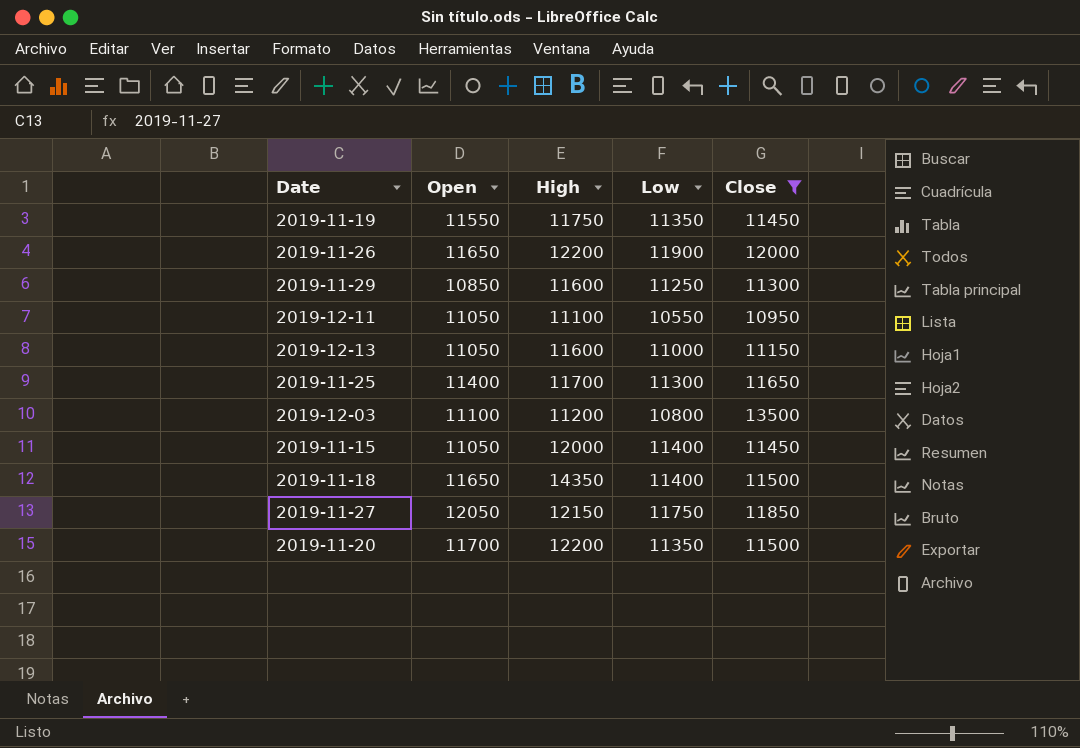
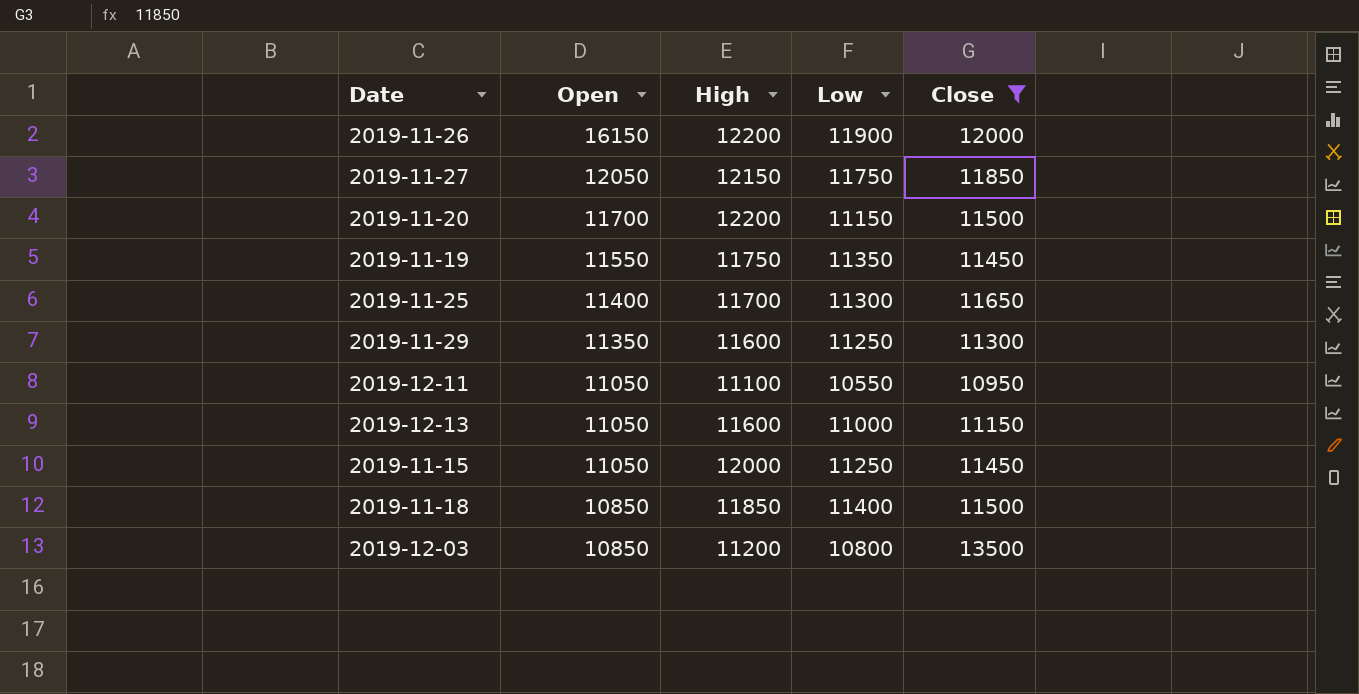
row order: none -> Open descending
2019-11-26 | Open: 11650 -> 16150
2019-11-20 | Low: 11350 -> 11150
2019-11-29 | Open: 10850 -> 11350
2019-11-15 | Low: 11400 -> 11250
2019-11-18 | Open: 11650 -> 10850
2019-11-18 | High: 14350 -> 11850
2019-12-03 | Open: 11100 -> 10850

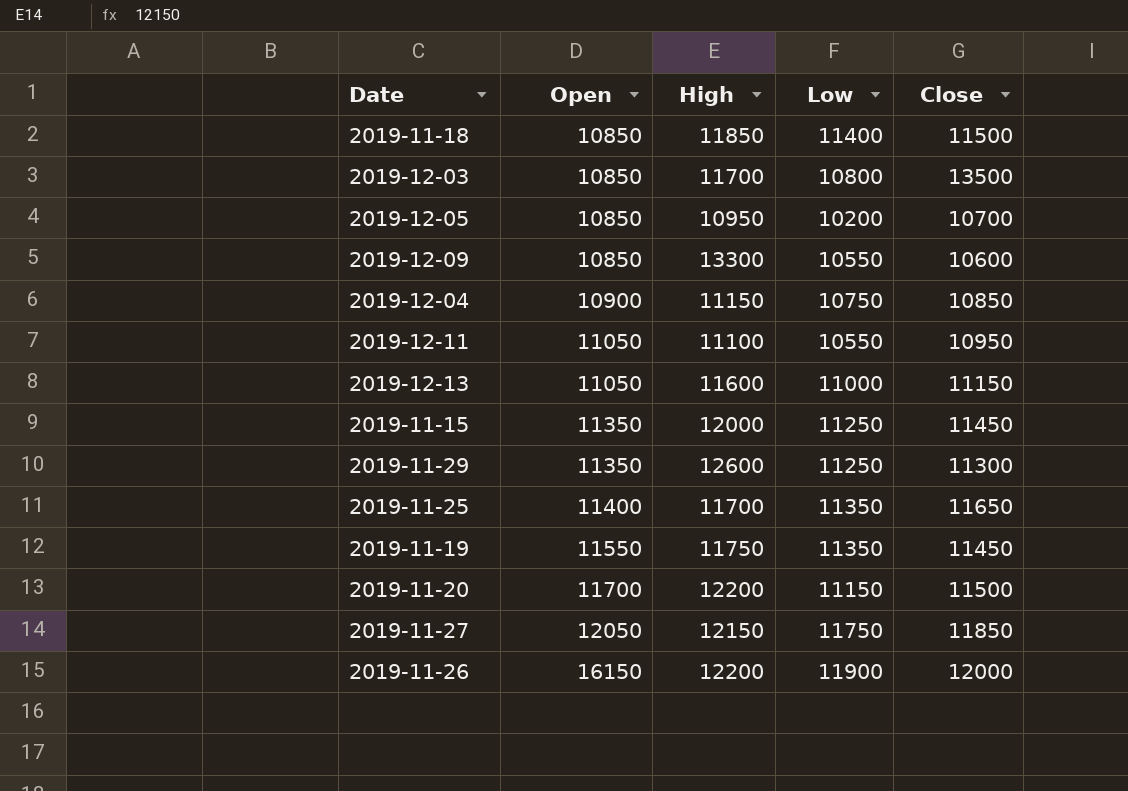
filter: Close >= 10950 -> none
row order: Open descending -> Open ascending
2019-12-03 | High: 11200 -> 11700
2019-11-15 | Open: 11050 -> 11350
2019-11-29 | High: 11600 -> 12600
2019-11-25 | Low: 11300 -> 11350

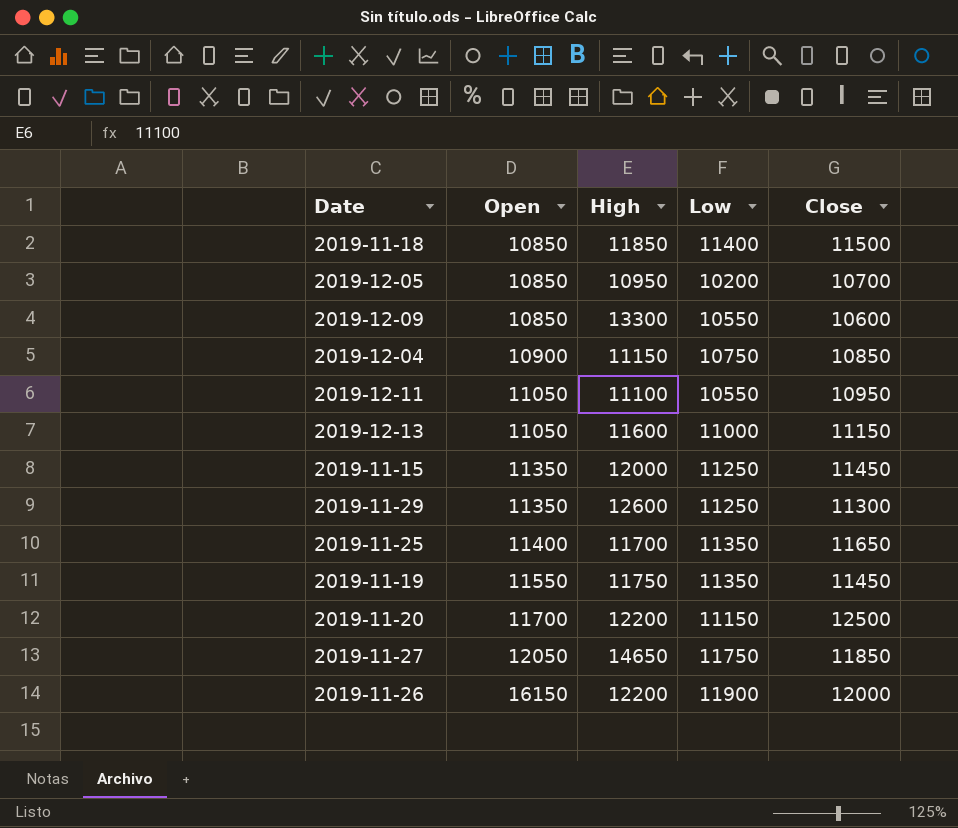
row 2019-12-03: 10850 | 11700 | 10800 | 13500 -> none
2019-11-20 | Close: 11500 -> 12500
2019-11-27 | High: 12150 -> 14650

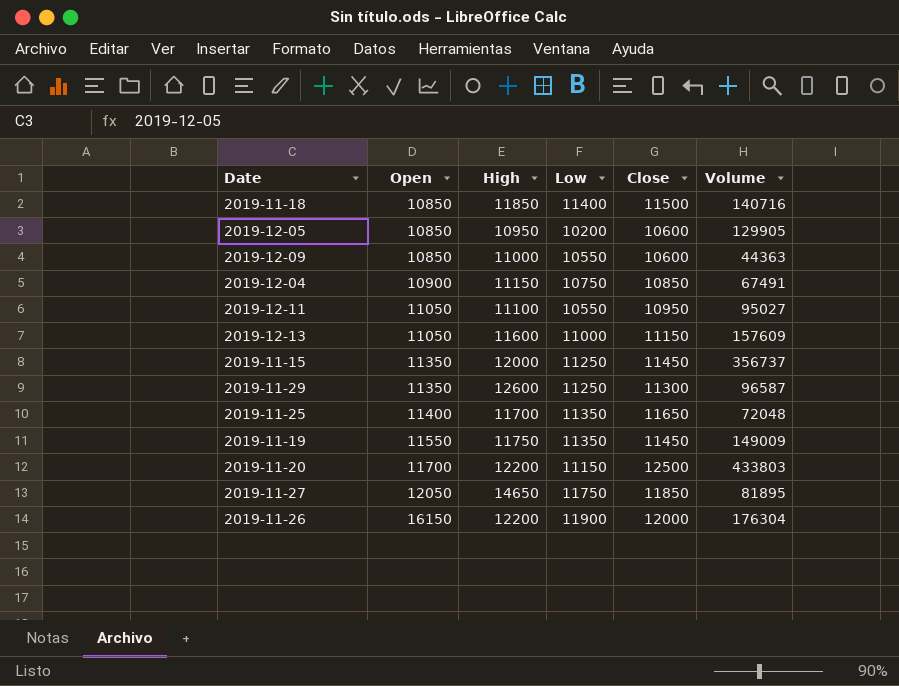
column Volume | position: none -> 6
2019-12-05 | Close: 10700 -> 10600
2019-12-09 | High: 13300 -> 11000

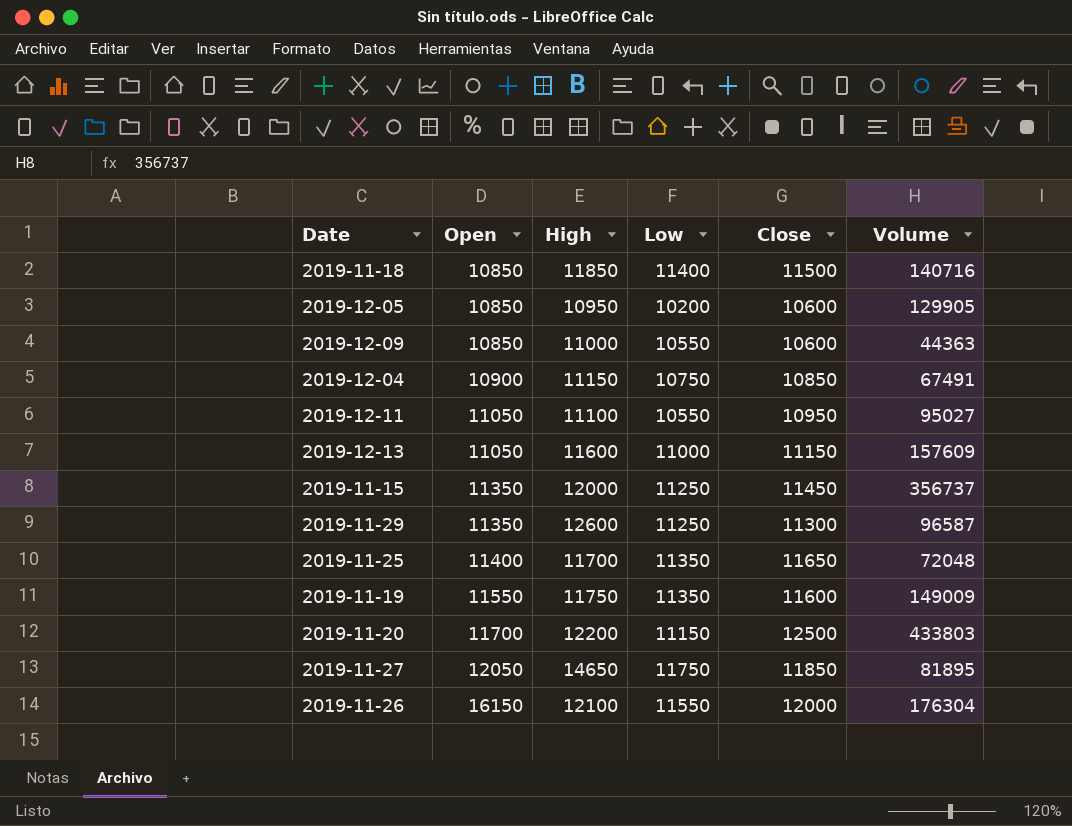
2019-11-19 | Close: 11450 -> 11600
2019-11-26 | High: 12200 -> 12100
2019-11-26 | Low: 11900 -> 11550

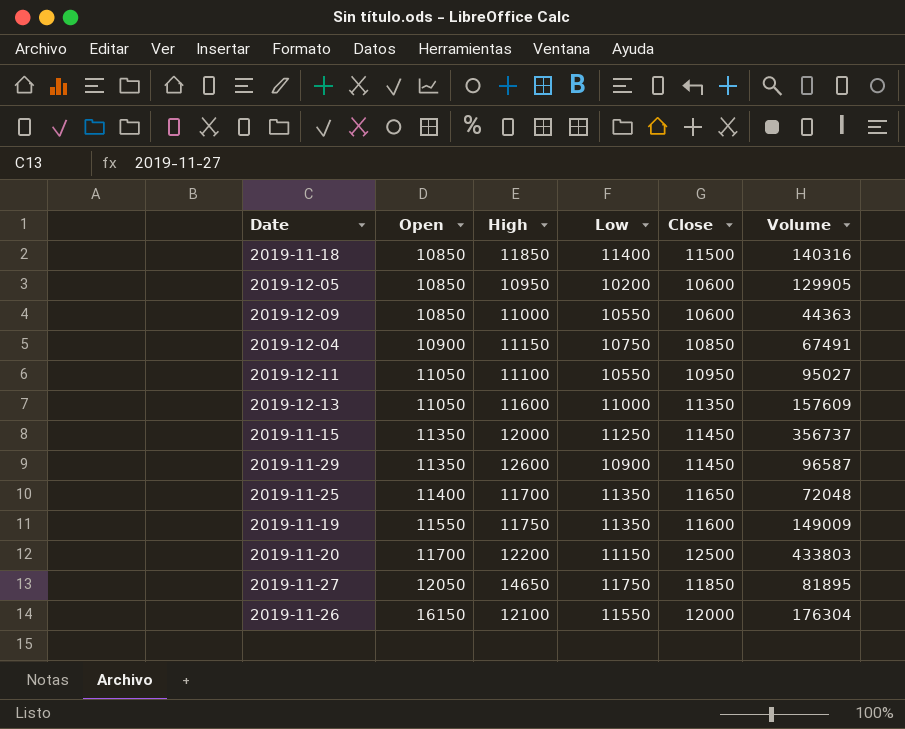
2019-11-18 | Volume: 140716 -> 140316
2019-12-13 | Close: 11150 -> 11350
2019-11-29 | Low: 11250 -> 10900
2019-11-29 | Close: 11300 -> 11450

